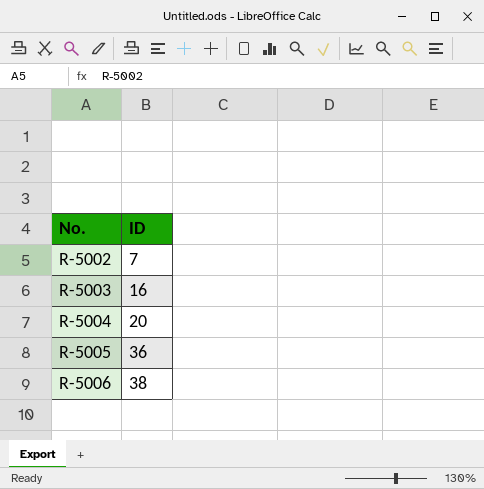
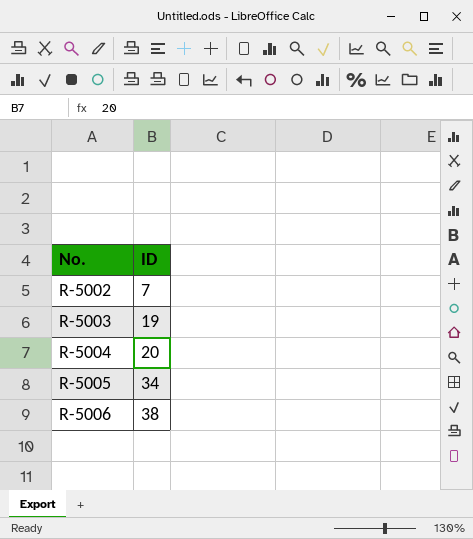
R-5003 | ID: 16 -> 19
R-5005 | ID: 36 -> 34

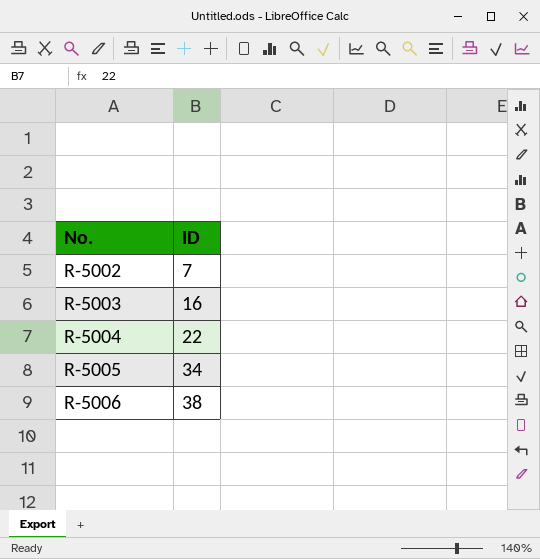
R-5003 | ID: 19 -> 16
R-5004 | ID: 20 -> 22

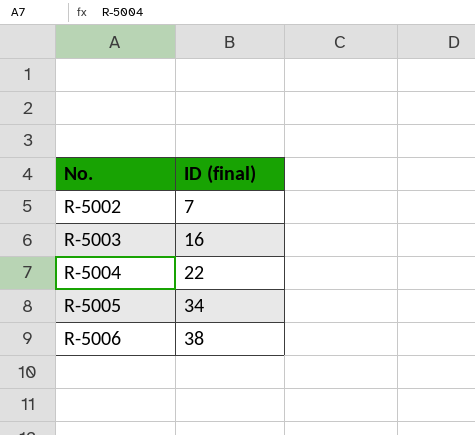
column name: ID -> ID (final)

